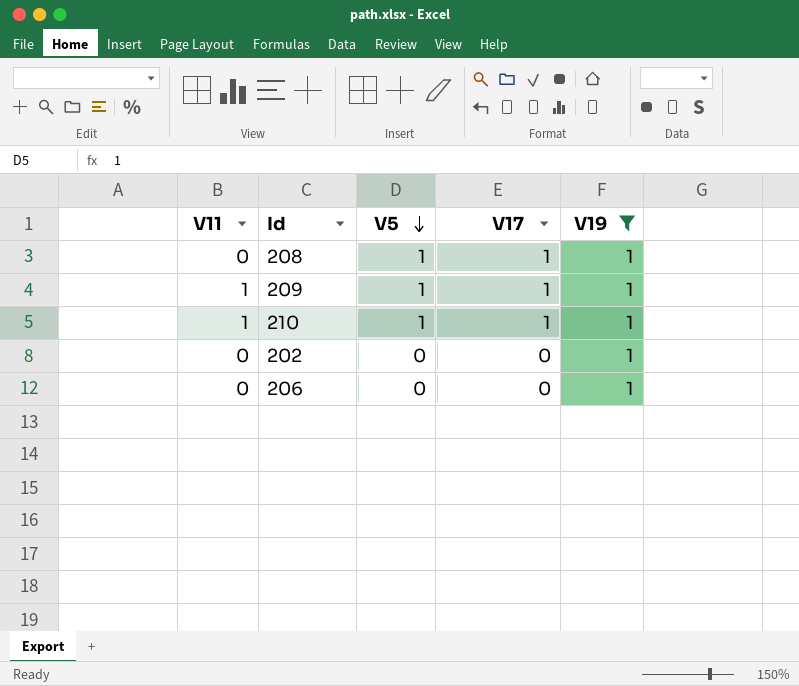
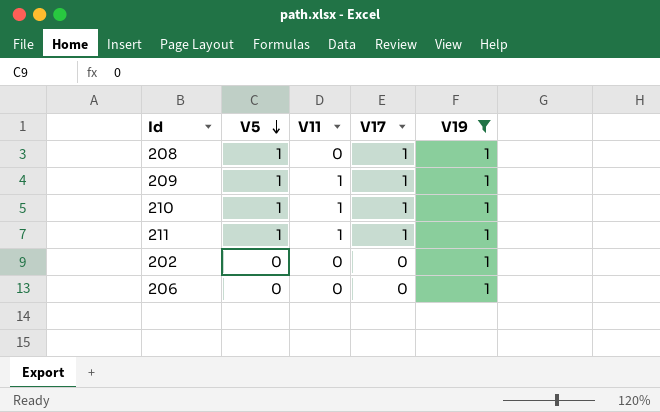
column V11 | position: 1 -> 3
row 211: none -> 1 | 1 | 1 | 1

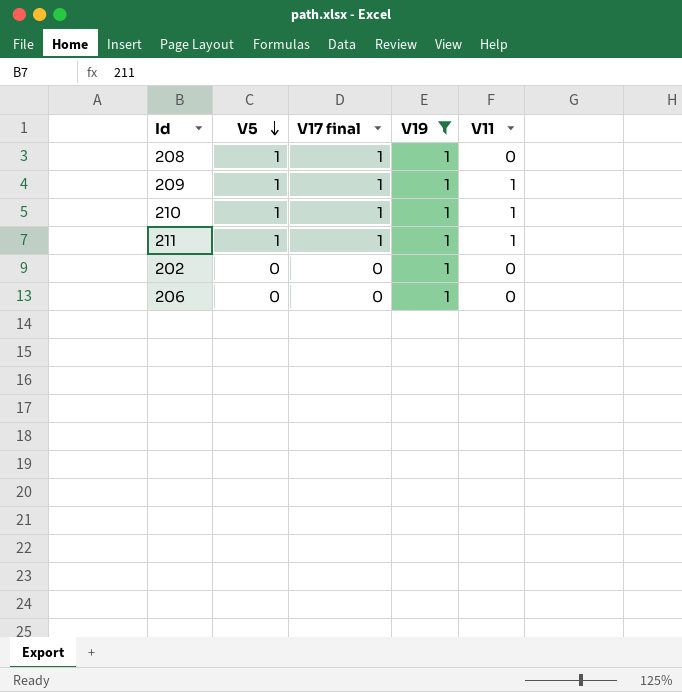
column name: V17 -> V17 final
column V11 | position: 3 -> 5

